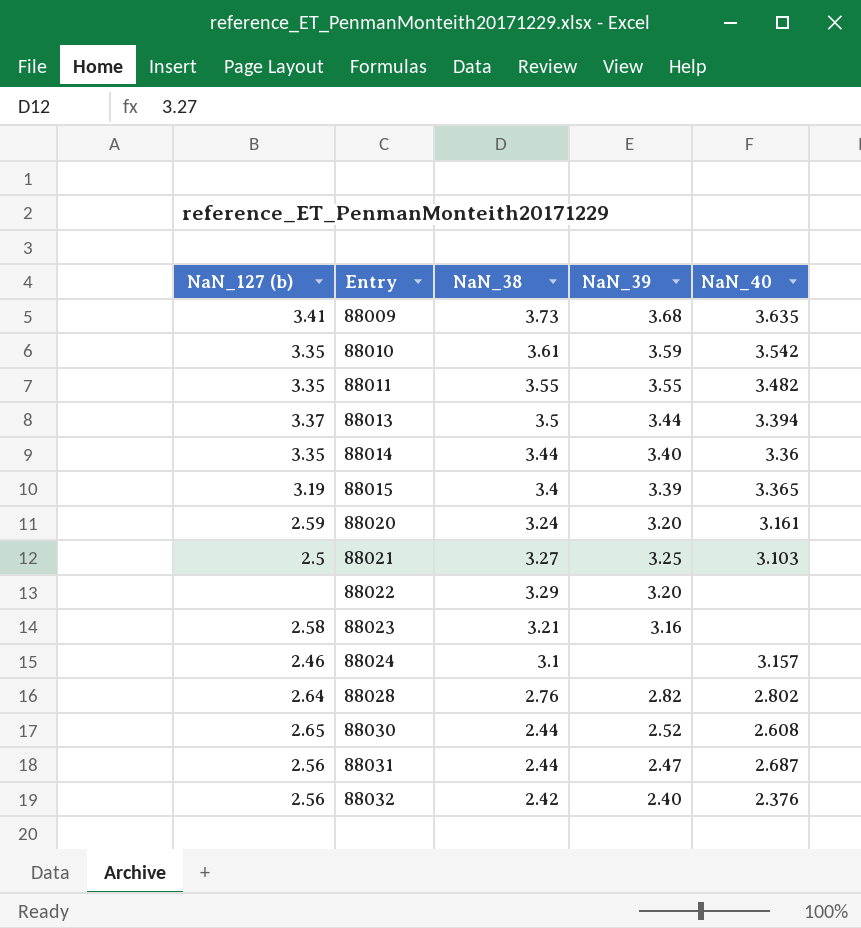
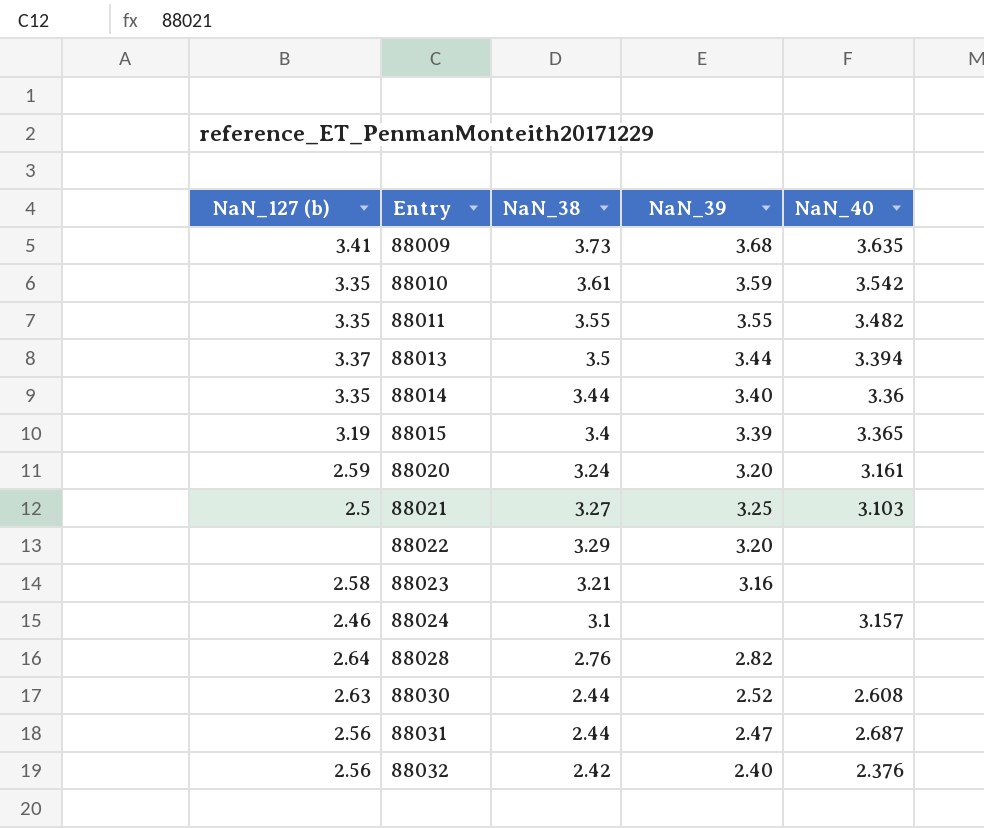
88028 | NaN_40: 2.802 -> none
88030 | NaN_127 (b): 2.65 -> 2.63

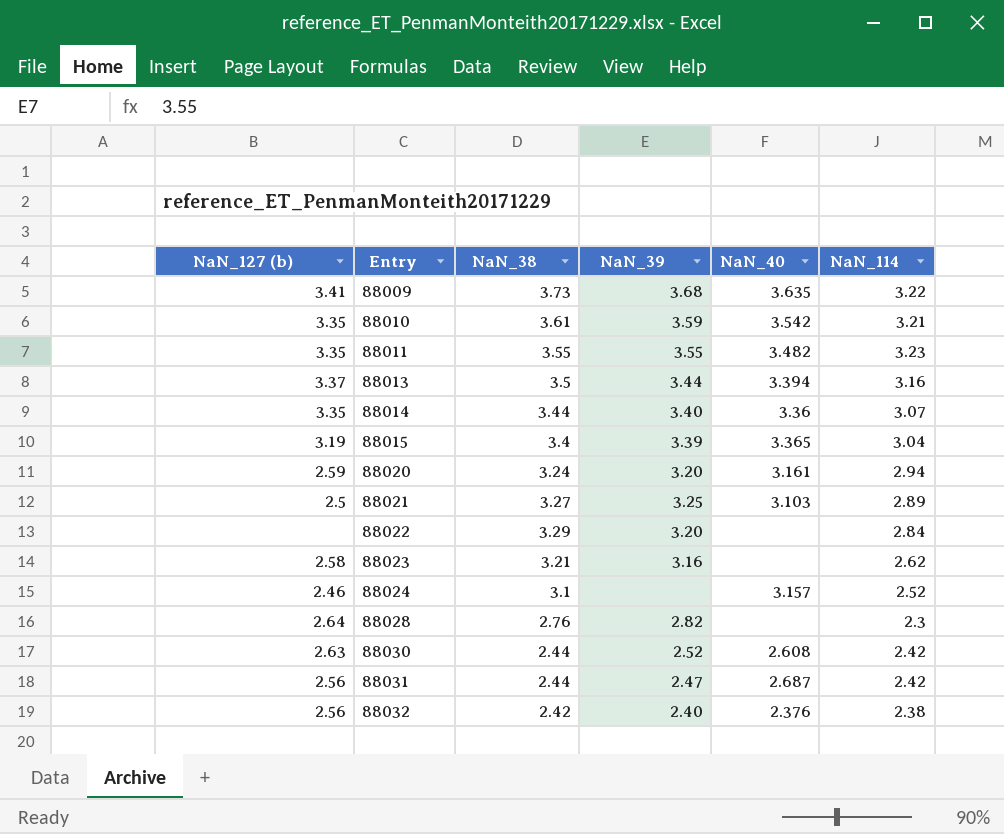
column NaN_114 | position: none -> 6

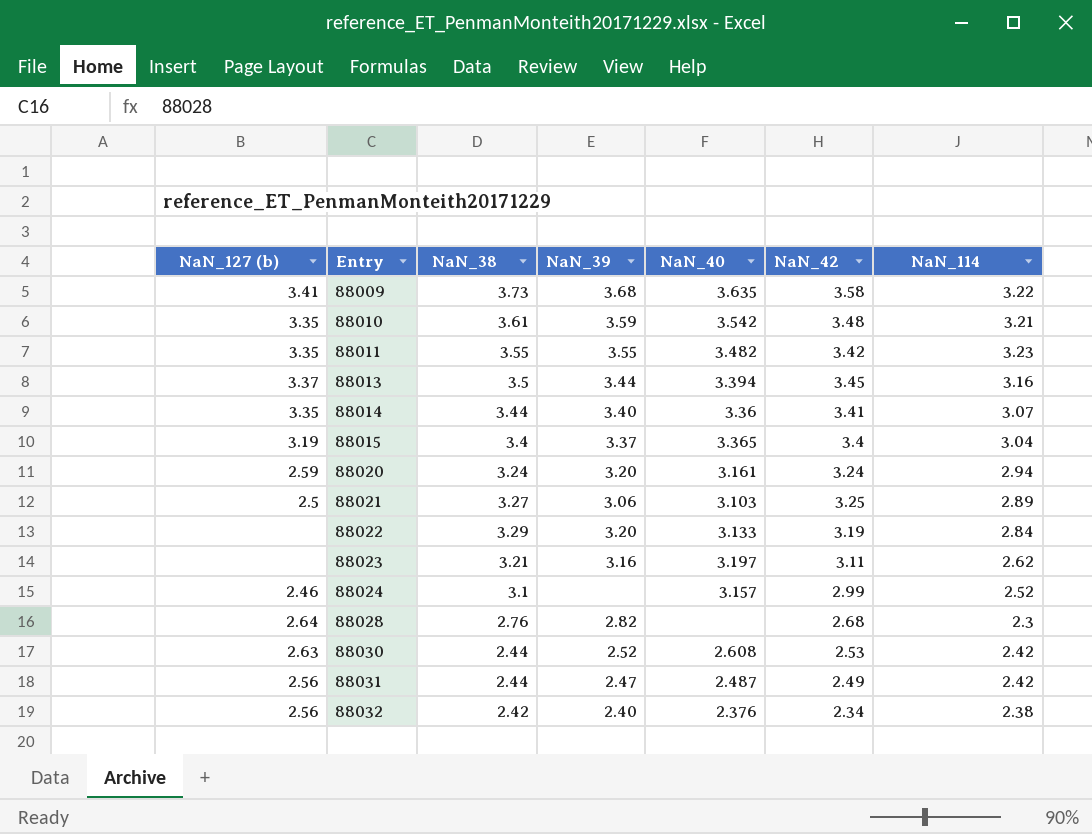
column NaN_42 | position: none -> 6
88015 | NaN_39: 3.39 -> 3.37
88021 | NaN_39: 3.25 -> 3.06
88022 | NaN_40: none -> 3.133
88023 | NaN_127 (b): 2.58 -> none
88023 | NaN_40: none -> 3.197
88031 | NaN_40: 2.687 -> 2.487

